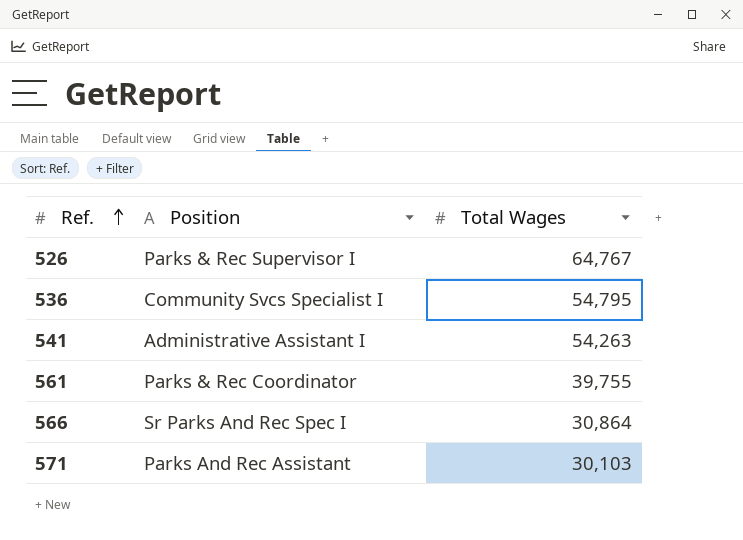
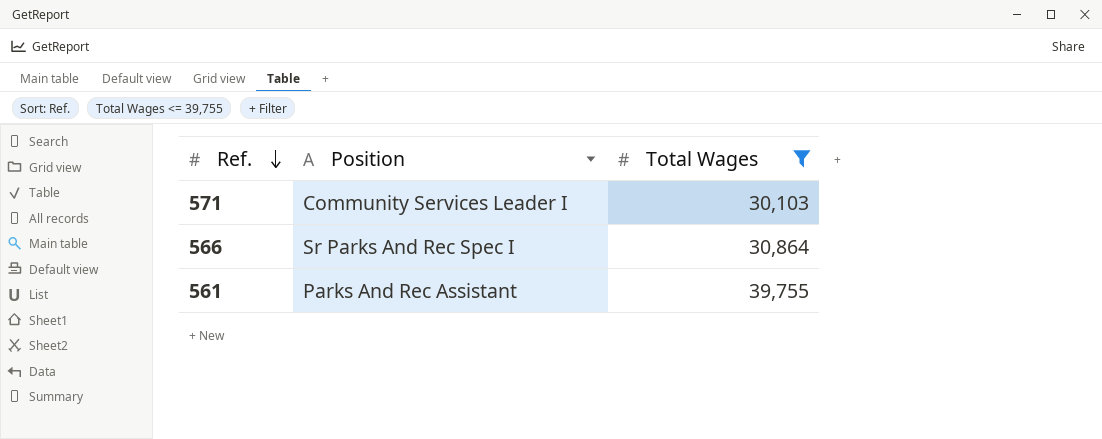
filter: none -> Total Wages <= 39,755
row order: Ref. ascending -> Ref. descending
571 | Position: Parks And Rec Assistant -> Community Services Leader I
561 | Position: Parks & Rec Coordinator -> Parks And Rec Assistant

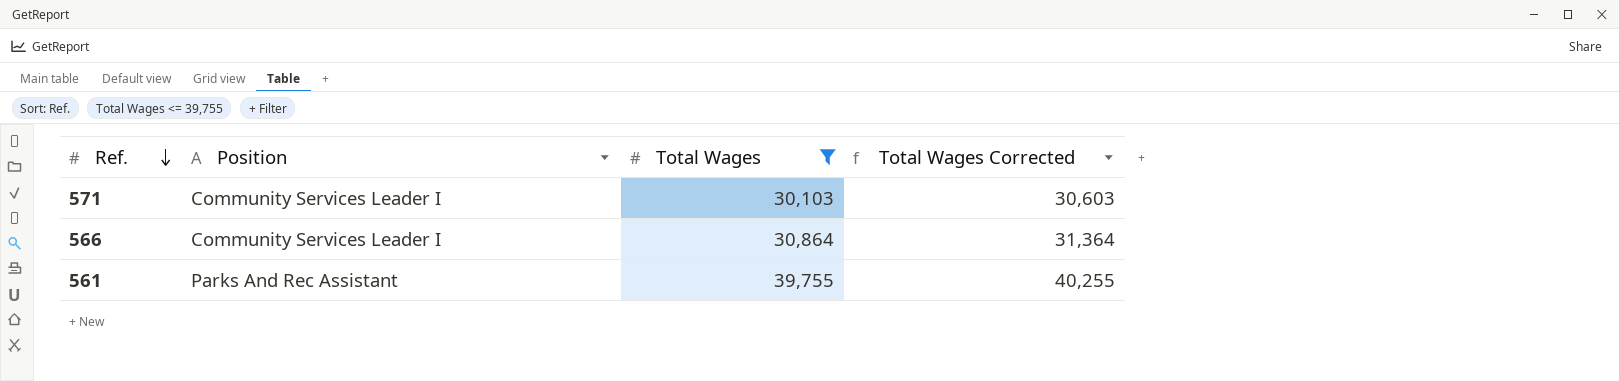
column Total Wages Corrected | formula: none -> [Total Wages] + 500
566 | Position: Sr Parks And Rec Spec I -> Community Services Leader I

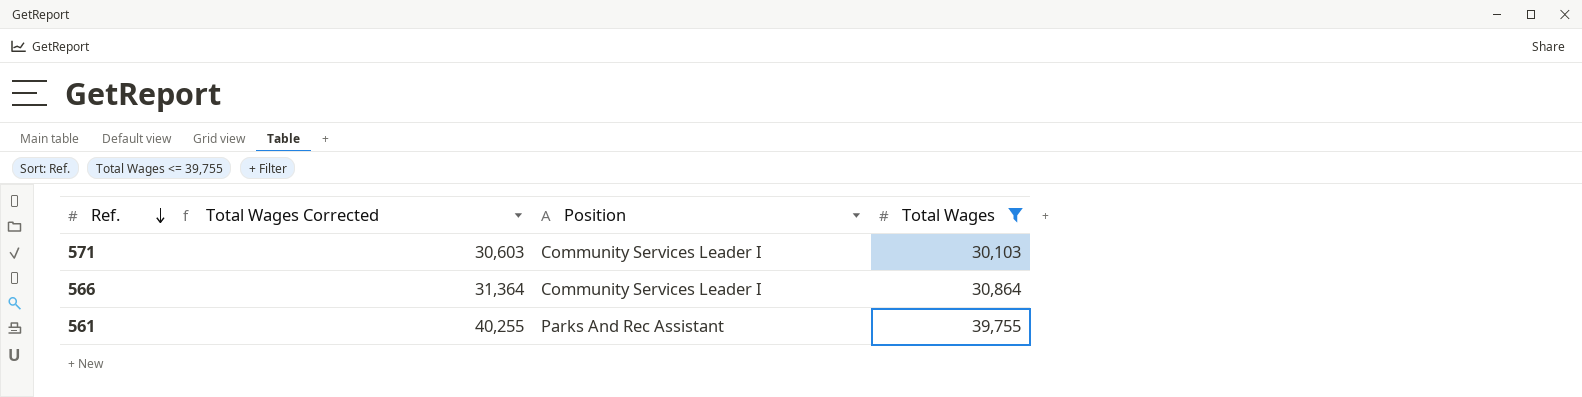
column Total Wages Corrected | position: 4 -> 2

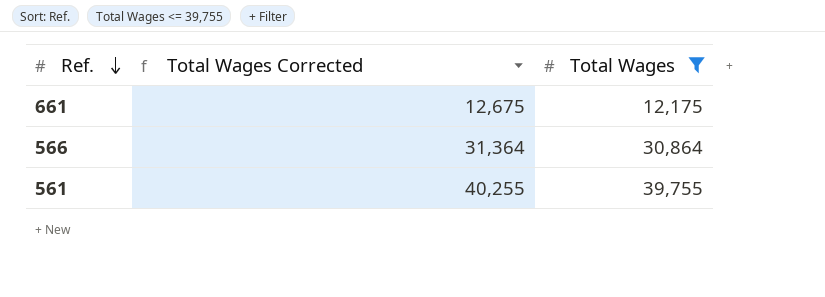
column Position | position: 3 -> none
row 571: 30,603 | Community Services Leader I | 30,103 -> none
row 661: none -> 12,675 | 12,175

